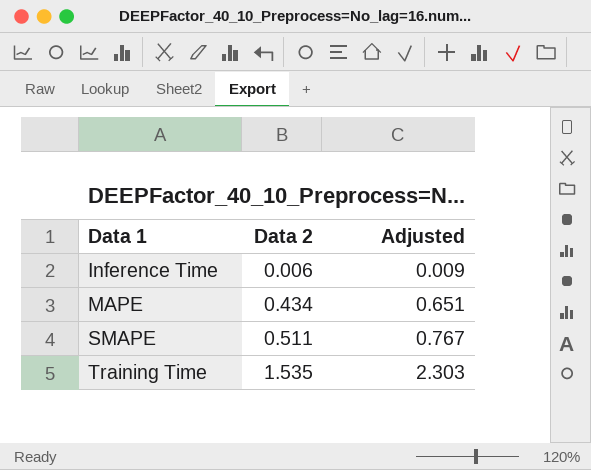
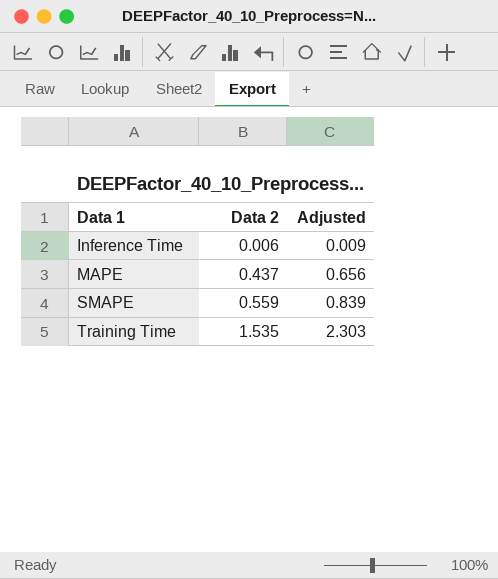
MAPE | Data 2: 0.434 -> 0.437
MAPE | Adjusted: 0.651 -> 0.656
SMAPE | Data 2: 0.511 -> 0.559
SMAPE | Adjusted: 0.767 -> 0.839

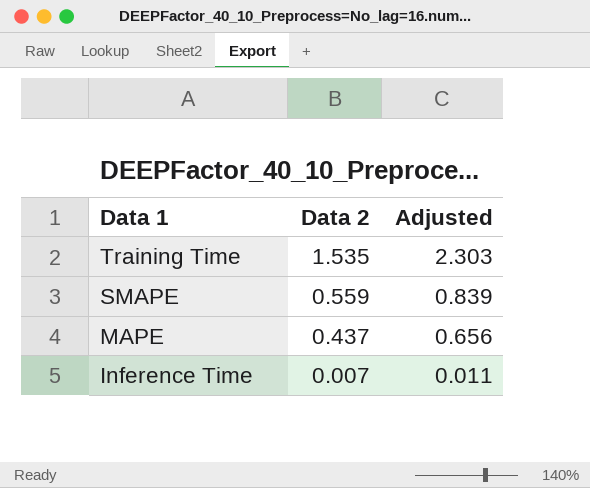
row order: Data 1 ascending -> Data 1 descending
Inference Time | Data 2: 0.006 -> 0.007
Inference Time | Adjusted: 0.009 -> 0.011

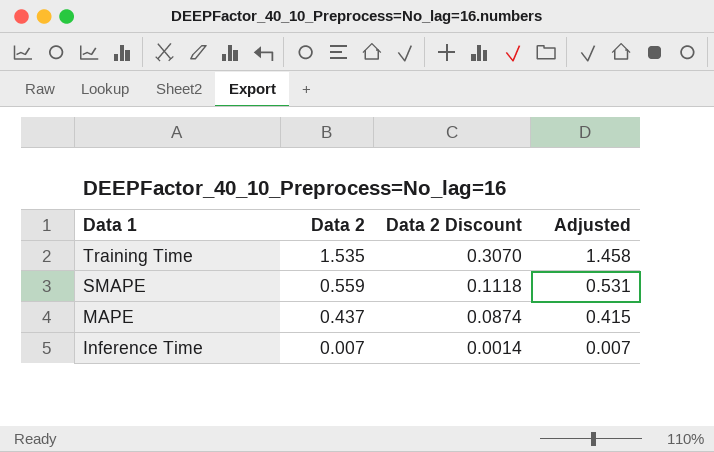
column Data 2 Discount | formula: none -> [Data 2] * 0.2
column Adjusted | formula: [Data 2] * 1.5 -> [Data 2] * 0.95

